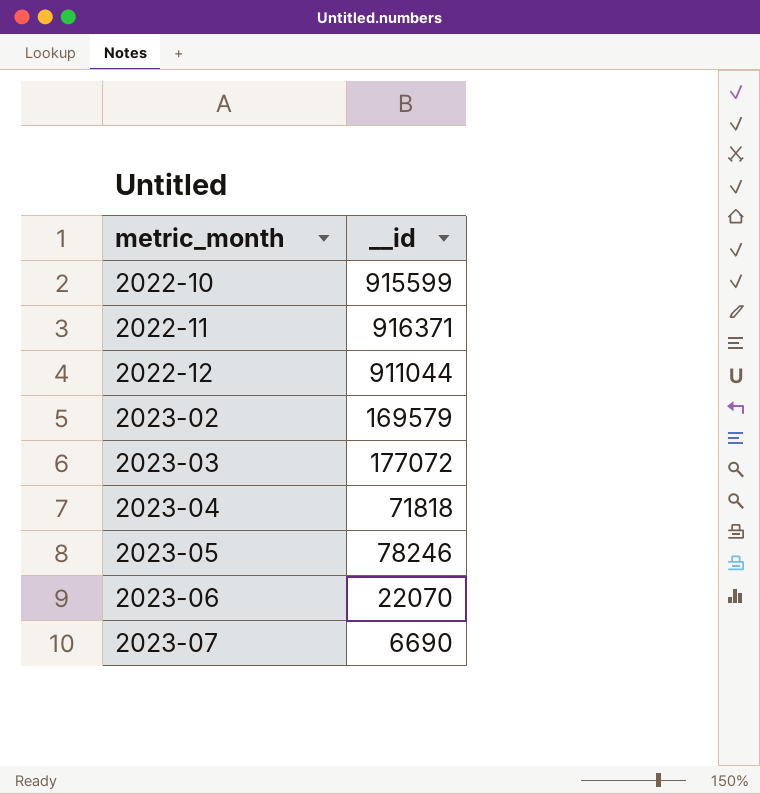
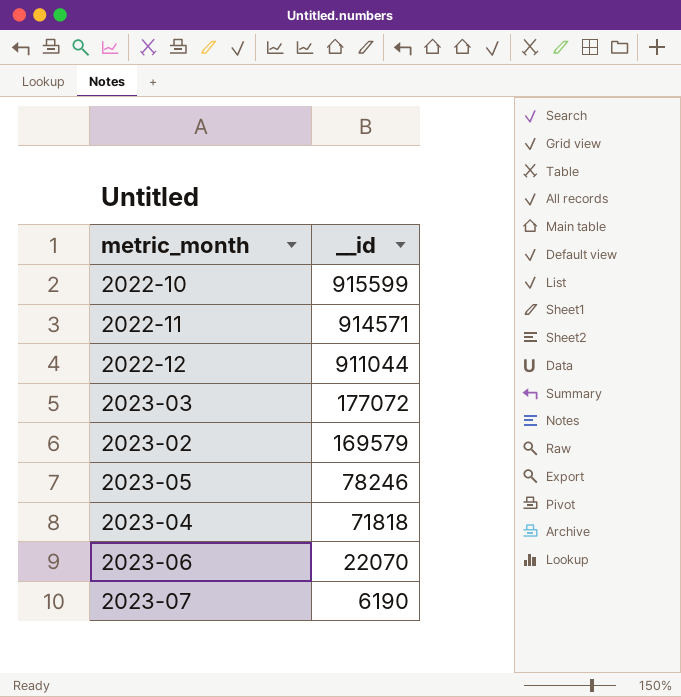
row order: metric_month ascending -> __id descending
2022-11 | __id: 916371 -> 914571
2023-07 | __id: 6690 -> 6190

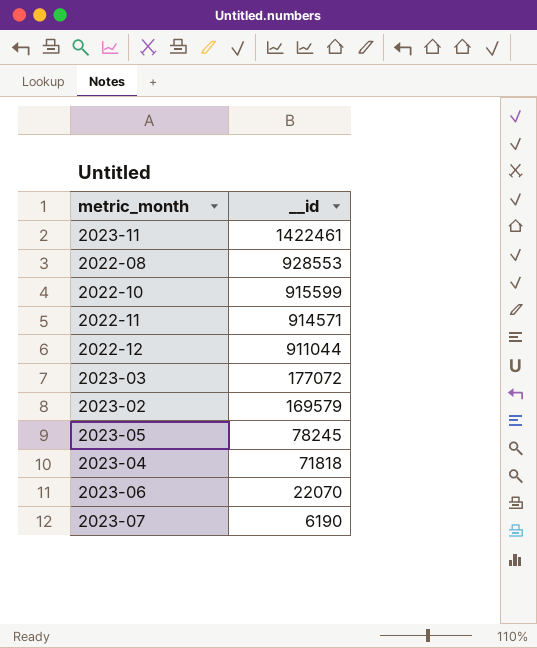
row 2023-11: none -> 1422461
row 2022-08: none -> 928553
2023-05 | __id: 78246 -> 78245

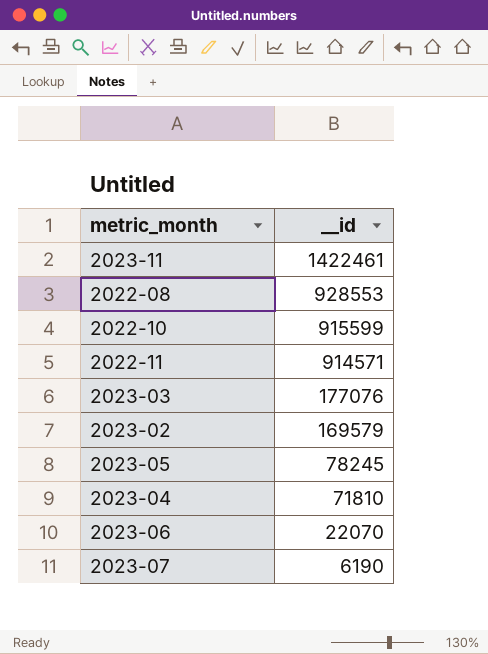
row 2022-12: 911044 -> none
2023-03 | __id: 177072 -> 177076
2023-04 | __id: 71818 -> 71810

